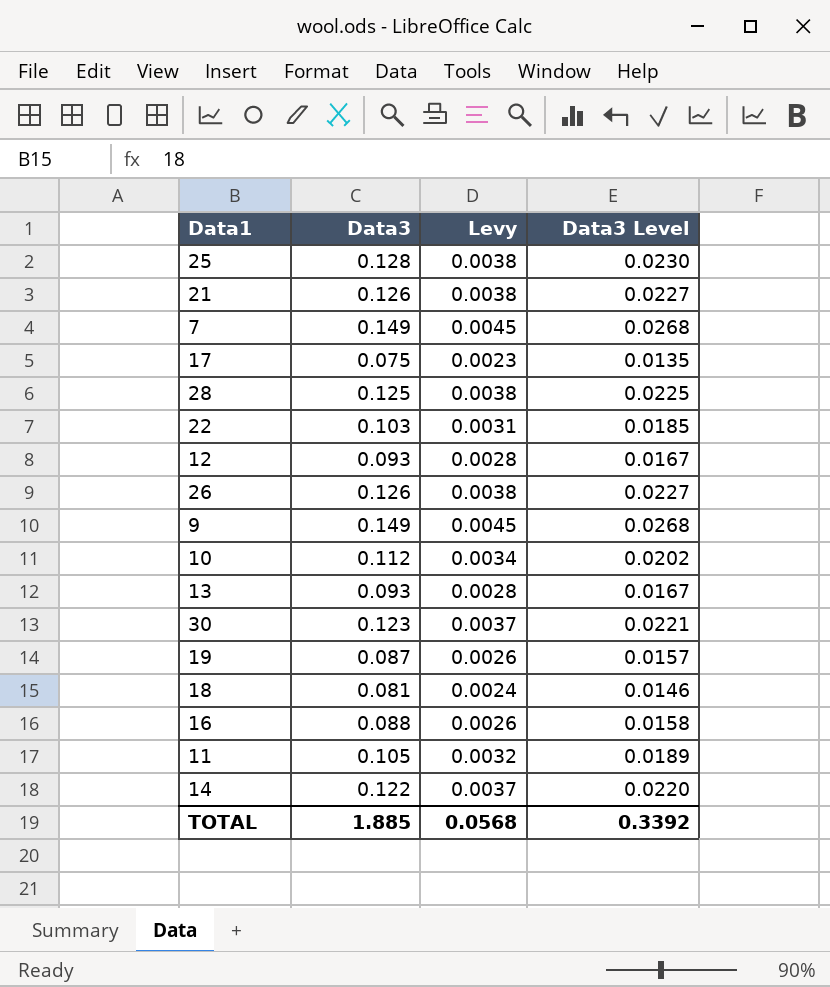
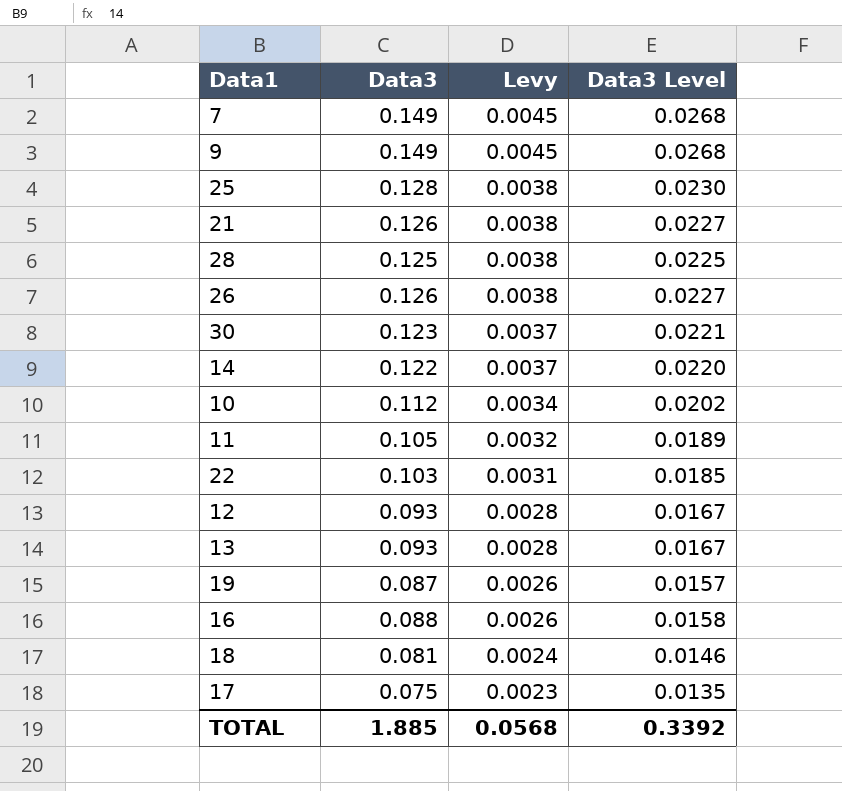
row order: none -> Levy descending

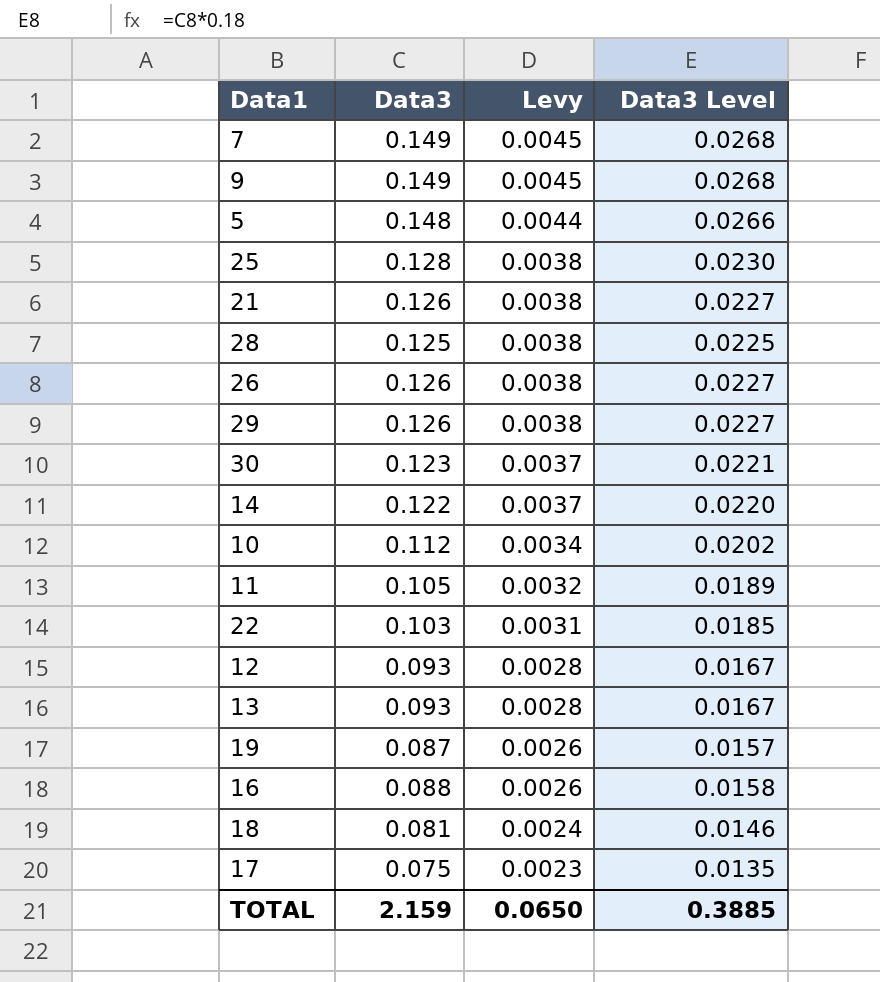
row 5: none -> 0.148 | 0.0044 | 0.0266
row 29: none -> 0.126 | 0.0038 | 0.0227
TOTAL | Data3: 1.885 -> 2.159
TOTAL | Levy: 0.0568 -> 0.0650
TOTAL | Data3 Level: 0.3392 -> 0.3885

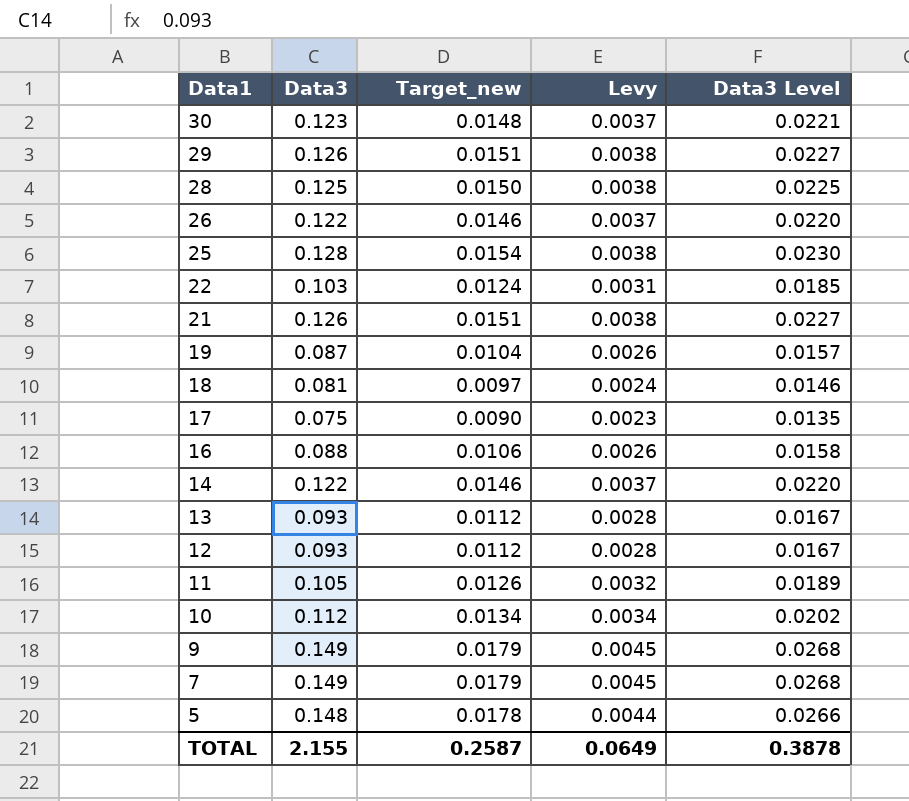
row order: Levy descending -> Data1 descending
column Target_new | formula: none -> [Data3] * 0.12
26 | Data3: 0.126 -> 0.122
26 | Levy: 0.0038 -> 0.0037
26 | Data3 Level: 0.0227 -> 0.0220
TOTAL | Data3: 2.159 -> 2.155
TOTAL | Levy: 0.0650 -> 0.0649
TOTAL | Data3 Level: 0.3885 -> 0.3878

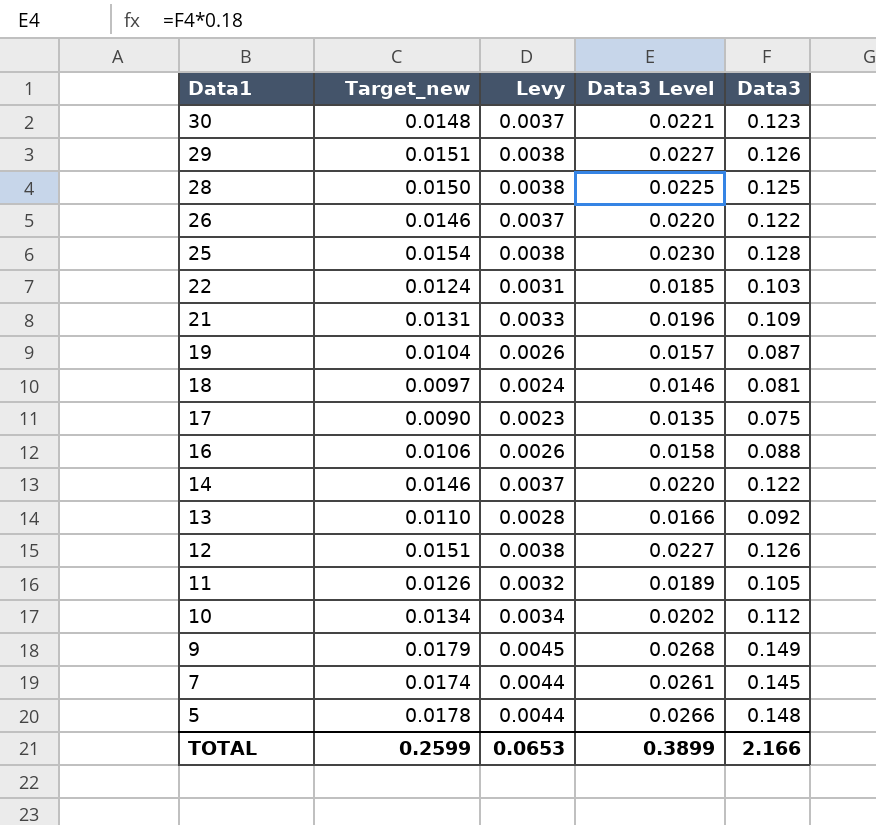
column Data3 | position: 2 -> 5
21 | Target_new: 0.0151 -> 0.0131
21 | Levy: 0.0038 -> 0.0033
21 | Data3 Level: 0.0227 -> 0.0196
21 | Data3: 0.126 -> 0.109
13 | Target_new: 0.0112 -> 0.0110
13 | Data3 Level: 0.0167 -> 0.0166
13 | Data3: 0.093 -> 0.092
12 | Target_new: 0.0112 -> 0.0151
12 | Levy: 0.0028 -> 0.0038
12 | Data3 Level: 0.0167 -> 0.0227
12 | Data3: 0.093 -> 0.126
7 | Target_new: 0.0179 -> 0.0174
7 | Levy: 0.0045 -> 0.0044
7 | Data3 Level: 0.0268 -> 0.0261
7 | Data3: 0.149 -> 0.145
TOTAL | Target_new: 0.2587 -> 0.2599
TOTAL | Levy: 0.0649 -> 0.0653
TOTAL | Data3 Level: 0.3878 -> 0.3899
TOTAL | Data3: 2.155 -> 2.166

